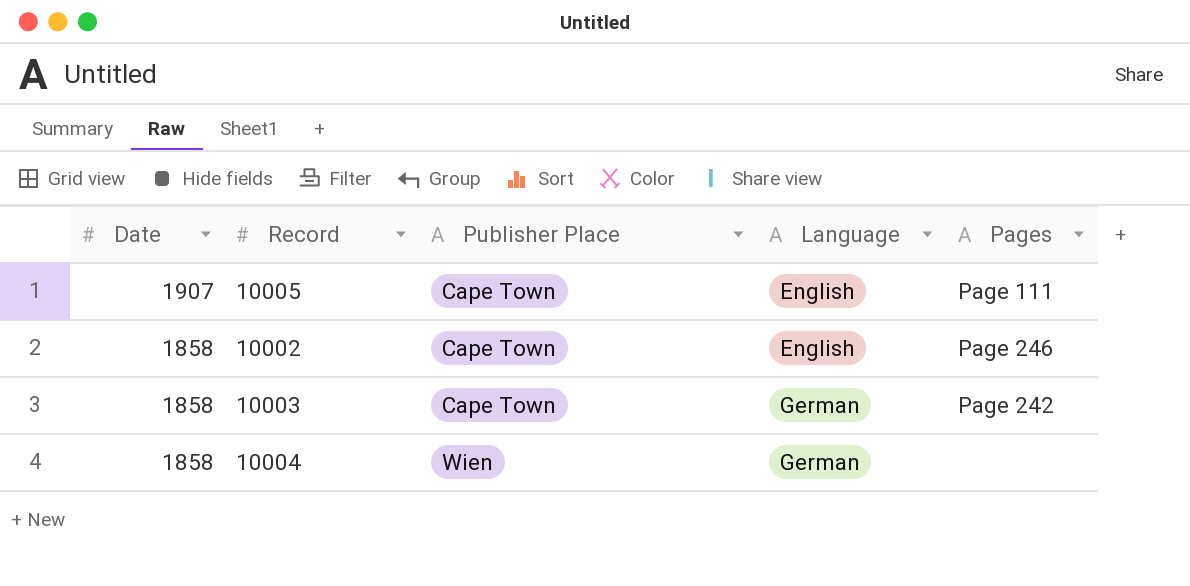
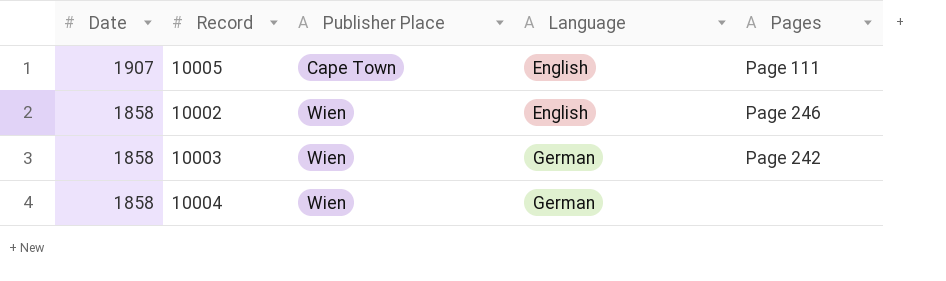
10002 | Publisher Place: Cape Town -> Wien
10003 | Publisher Place: Cape Town -> Wien

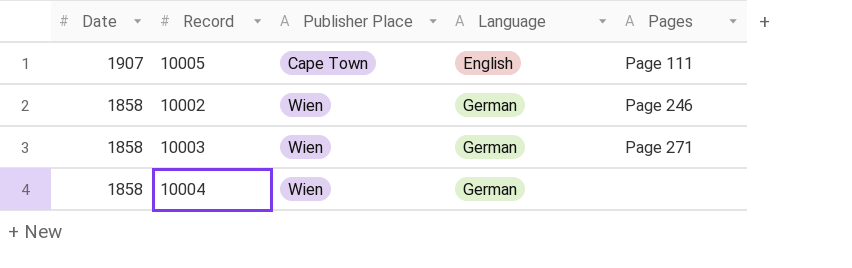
10002 | Language: English -> German
10003 | Pages: Page 242 -> Page 271

